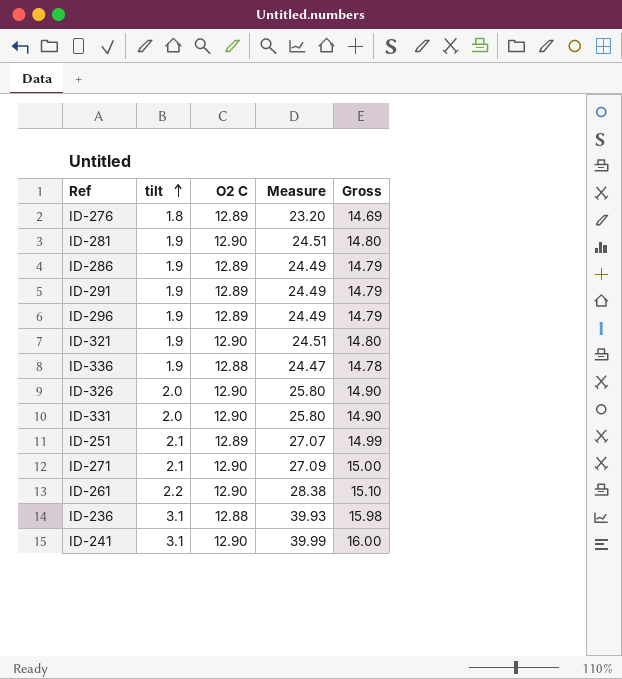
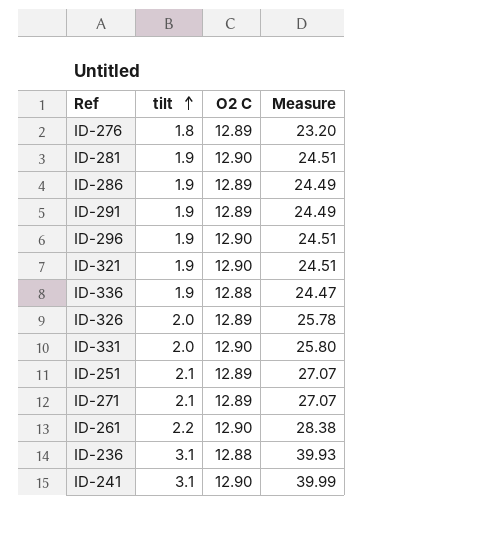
column Gross | formula: [tilt] + [O2 C] -> none
ID-296 | O2 C: 12.89 -> 12.90
ID-296 | Measure: 24.49 -> 24.51
ID-326 | O2 C: 12.90 -> 12.89
ID-326 | Measure: 25.80 -> 25.78
ID-271 | O2 C: 12.90 -> 12.89
ID-271 | Measure: 27.09 -> 27.07

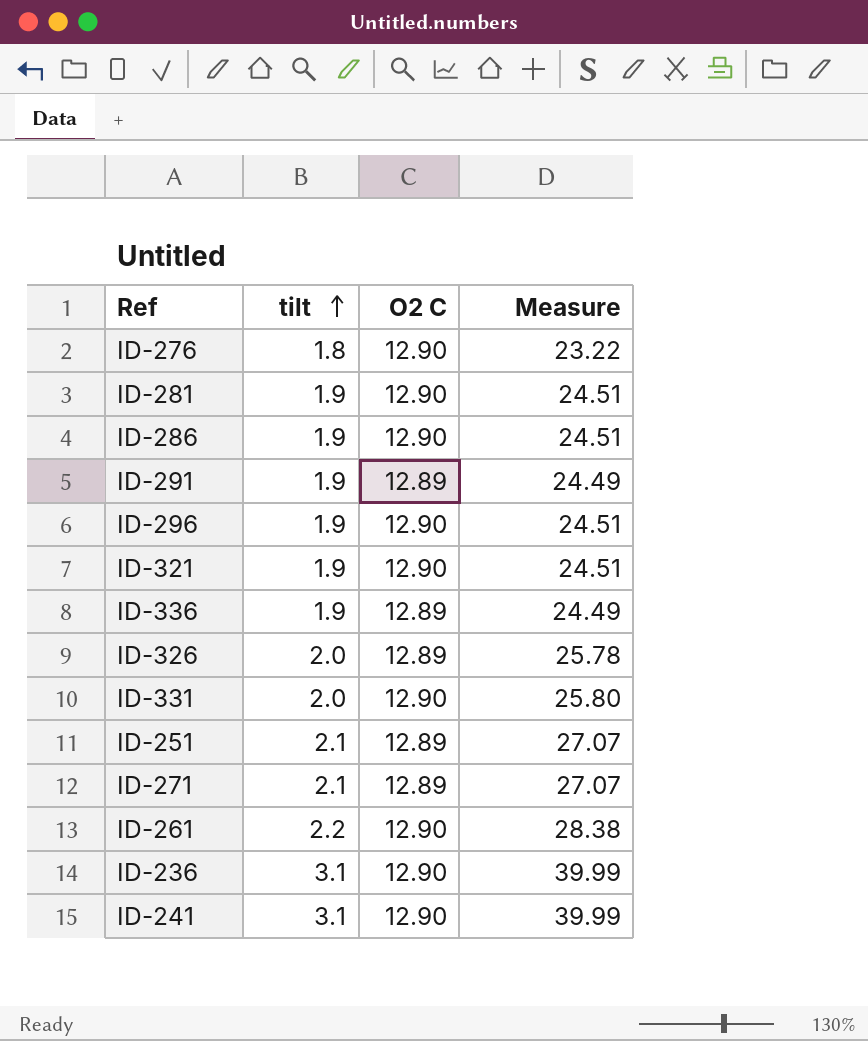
ID-276 | O2 C: 12.89 -> 12.90
ID-276 | Measure: 23.20 -> 23.22
ID-286 | O2 C: 12.89 -> 12.90
ID-286 | Measure: 24.49 -> 24.51
ID-336 | O2 C: 12.88 -> 12.89
ID-336 | Measure: 24.47 -> 24.49
ID-236 | O2 C: 12.88 -> 12.90
ID-236 | Measure: 39.93 -> 39.99

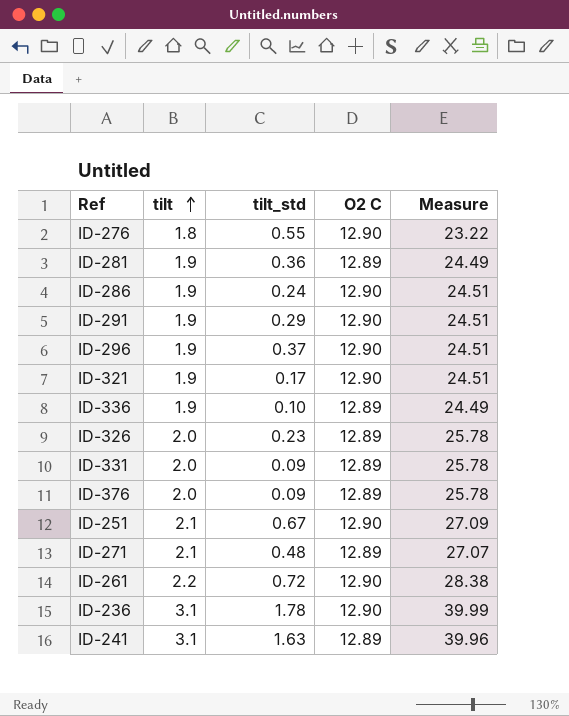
column tilt_std | position: none -> 3
ID-281 | O2 C: 12.90 -> 12.89
ID-281 | Measure: 24.51 -> 24.49
ID-291 | O2 C: 12.89 -> 12.90
ID-291 | Measure: 24.49 -> 24.51
ID-331 | O2 C: 12.90 -> 12.89
ID-331 | Measure: 25.80 -> 25.78
row ID-376: none -> 2.0 | 0.09 | 12.89 | 25.78
ID-251 | O2 C: 12.89 -> 12.90
ID-251 | Measure: 27.07 -> 27.09
ID-241 | O2 C: 12.90 -> 12.89
ID-241 | Measure: 39.99 -> 39.96

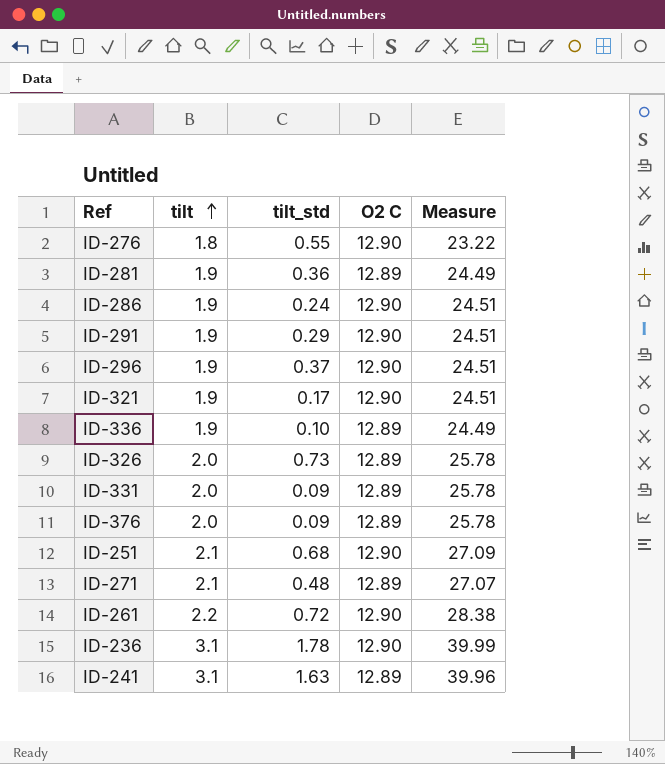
ID-326 | tilt_std: 0.23 -> 0.73
ID-251 | tilt_std: 0.67 -> 0.68

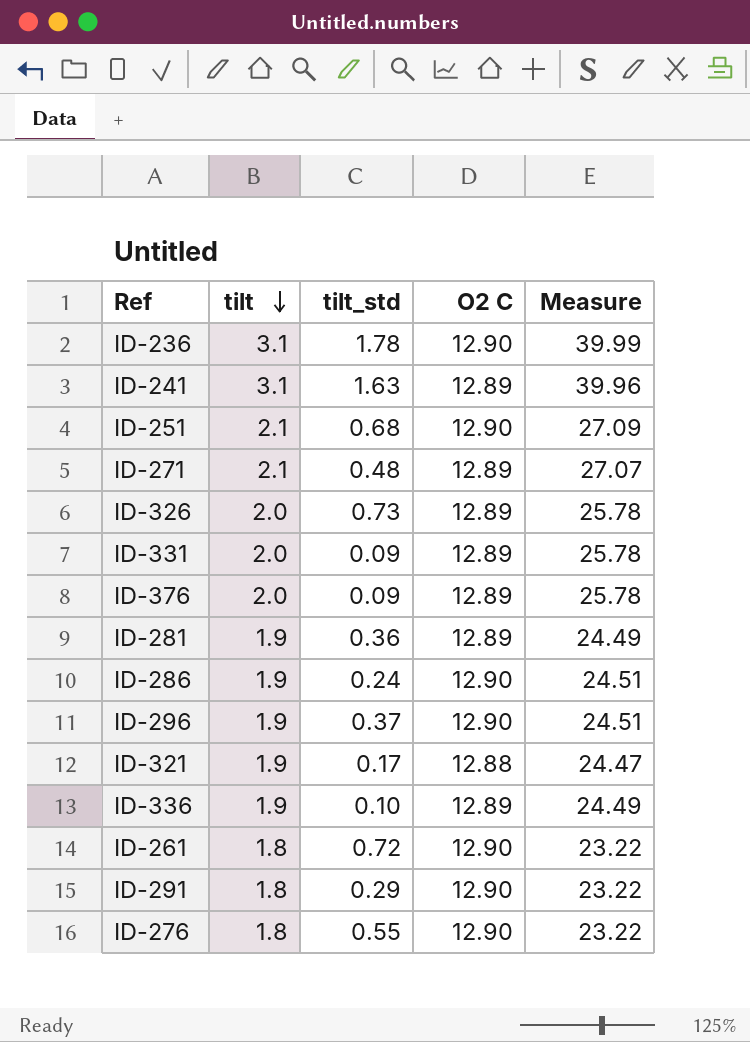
row order: tilt ascending -> tilt descending
ID-321 | O2 C: 12.90 -> 12.88
ID-321 | Measure: 24.51 -> 24.47
ID-261 | tilt: 2.2 -> 1.8
ID-261 | Measure: 28.38 -> 23.22
ID-291 | tilt: 1.9 -> 1.8
ID-291 | Measure: 24.51 -> 23.22

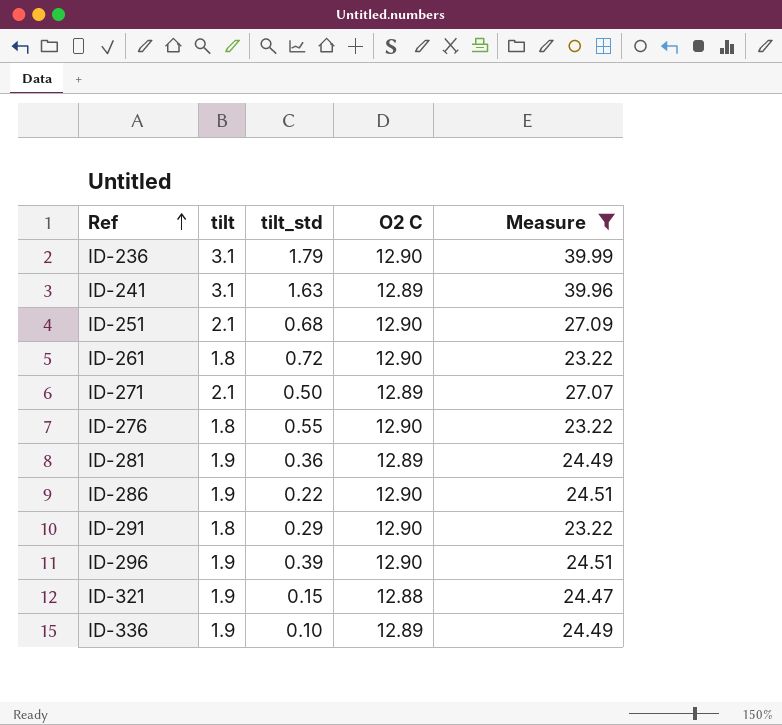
filter: none -> Measure != 25.78
row order: tilt descending -> Ref ascending
ID-236 | tilt_std: 1.78 -> 1.79
ID-271 | tilt_std: 0.48 -> 0.50
ID-286 | tilt_std: 0.24 -> 0.22
ID-296 | tilt_std: 0.37 -> 0.39
ID-321 | tilt_std: 0.17 -> 0.15

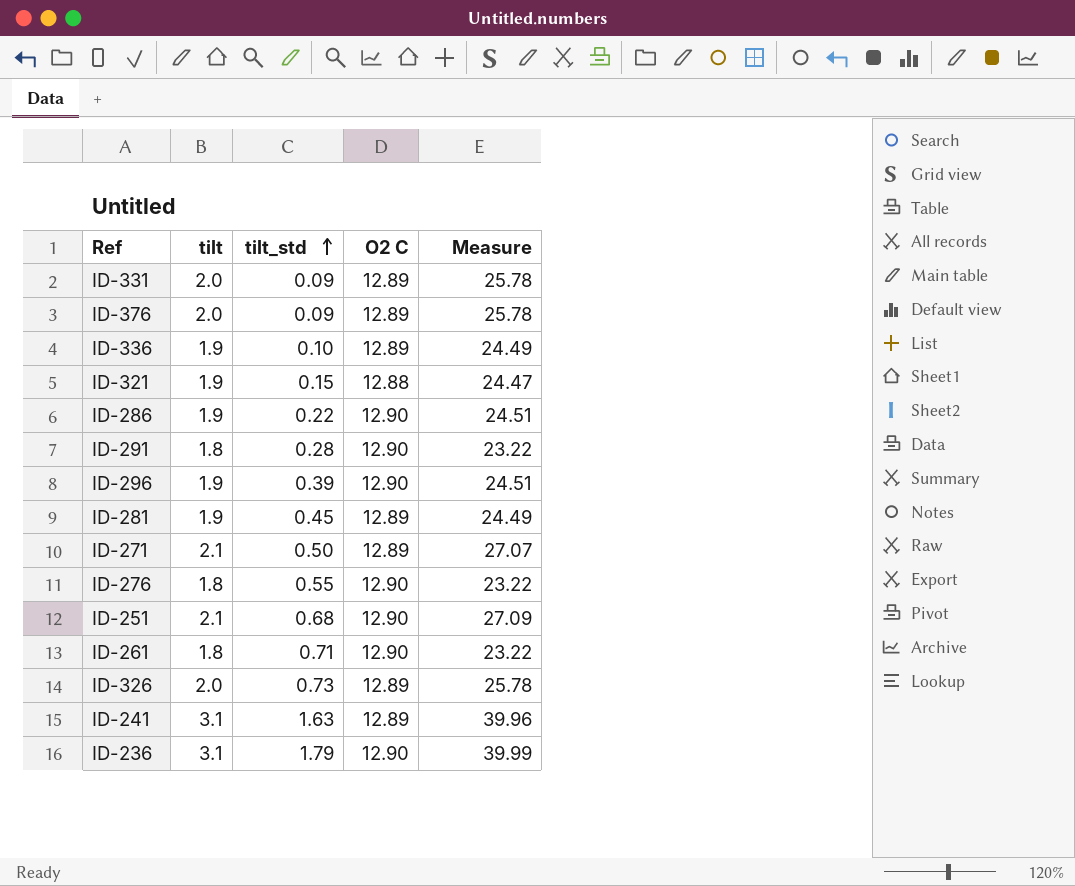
filter: Measure != 25.78 -> none
row order: Ref ascending -> tilt_std ascending
ID-291 | tilt_std: 0.29 -> 0.28
ID-281 | tilt_std: 0.36 -> 0.45
ID-261 | tilt_std: 0.72 -> 0.71

